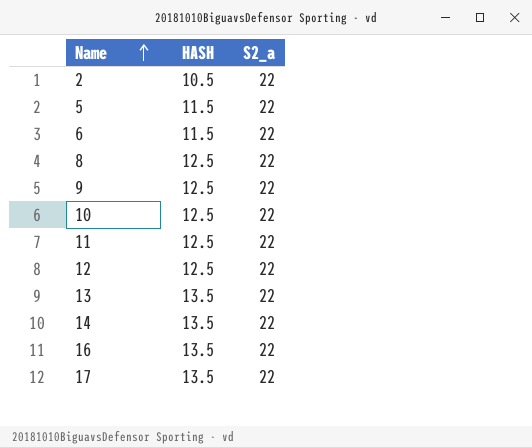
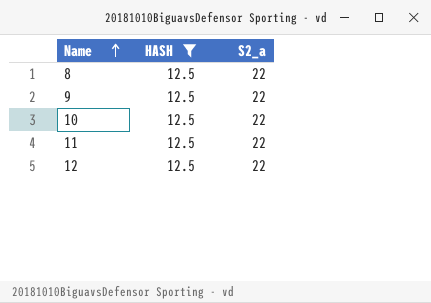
filter: none -> HASH = 12.5

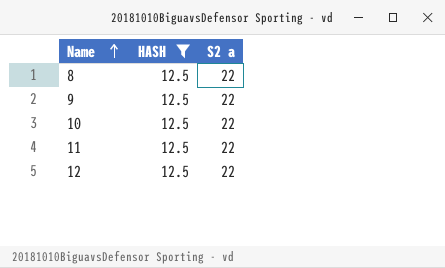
column name: S2_a -> S2 a

